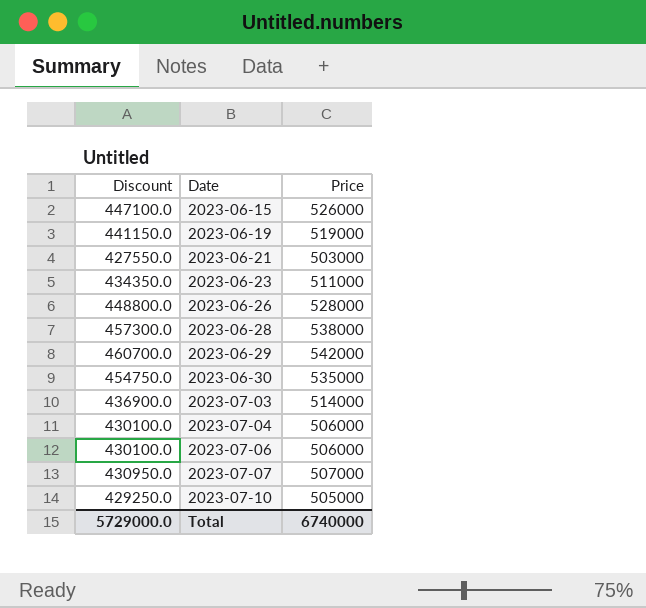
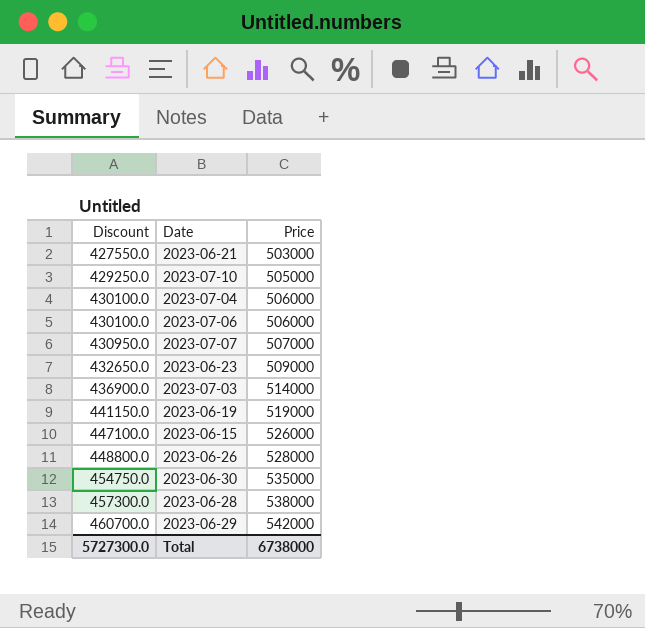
row order: Date ascending -> Discount ascending
2023-06-23 | Discount: 434350.0 -> 432650.0
2023-06-23 | Price: 511000 -> 509000
Total | Discount: 5729000.0 -> 5727300.0
Total | Price: 6740000 -> 6738000

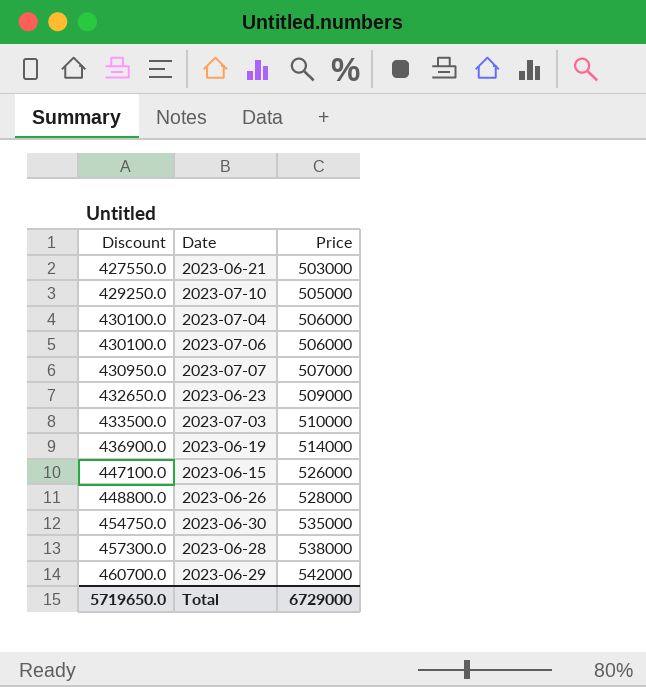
2023-07-03 | Discount: 436900.0 -> 433500.0
2023-07-03 | Price: 514000 -> 510000
2023-06-19 | Discount: 441150.0 -> 436900.0
2023-06-19 | Price: 519000 -> 514000
Total | Discount: 5727300.0 -> 5719650.0
Total | Price: 6738000 -> 6729000

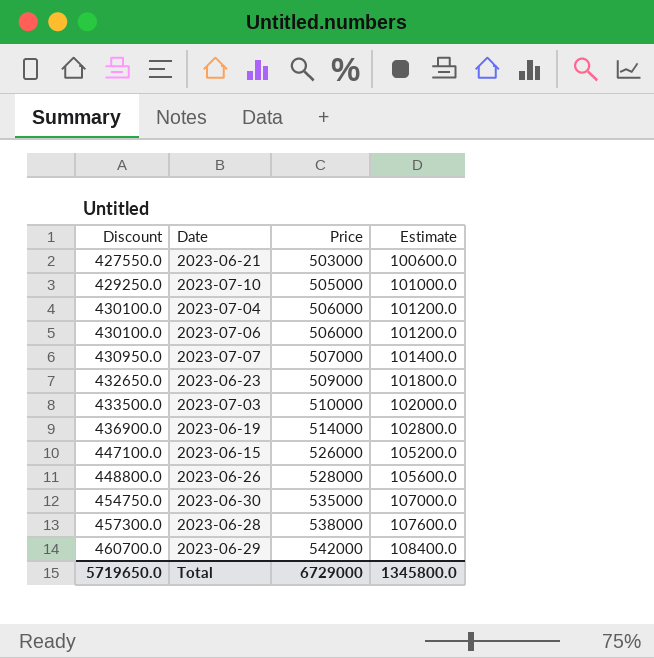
column Estimate | formula: none -> [Price] * 0.2

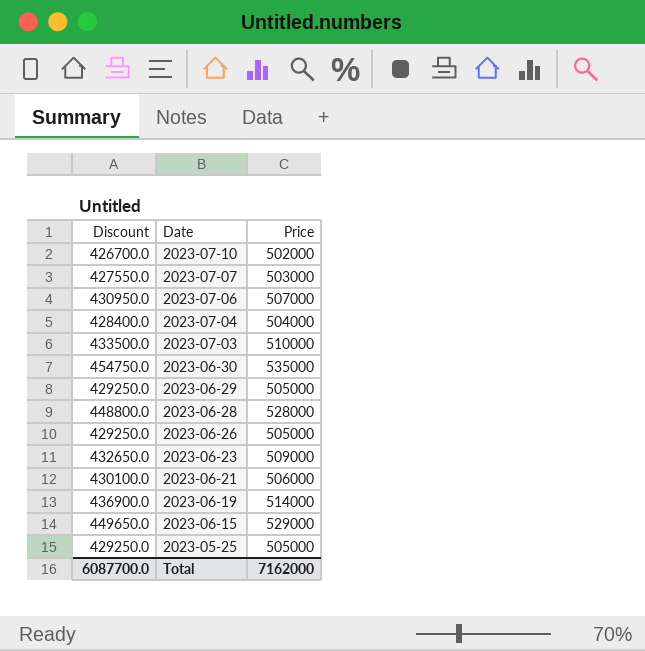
row order: Discount ascending -> Date descending
column Estimate | formula: [Price] * 0.2 -> none
2023-07-10 | Discount: 429250.0 -> 426700.0
2023-07-10 | Price: 505000 -> 502000
2023-07-07 | Discount: 430950.0 -> 427550.0
2023-07-07 | Price: 507000 -> 503000
2023-07-06 | Discount: 430100.0 -> 430950.0
2023-07-06 | Price: 506000 -> 507000
2023-07-04 | Discount: 430100.0 -> 428400.0
2023-07-04 | Price: 506000 -> 504000
2023-06-29 | Discount: 460700.0 -> 429250.0
2023-06-29 | Price: 542000 -> 505000
2023-06-28 | Discount: 457300.0 -> 448800.0
2023-06-28 | Price: 538000 -> 528000
2023-06-26 | Discount: 448800.0 -> 429250.0
2023-06-26 | Price: 528000 -> 505000
2023-06-21 | Discount: 427550.0 -> 430100.0
2023-06-21 | Price: 503000 -> 506000
2023-06-15 | Discount: 447100.0 -> 449650.0
2023-06-15 | Price: 526000 -> 529000
row 2023-05-25: none -> 429250.0 | 505000
Total | Discount: 5719650.0 -> 6087700.0
Total | Price: 6729000 -> 7162000

